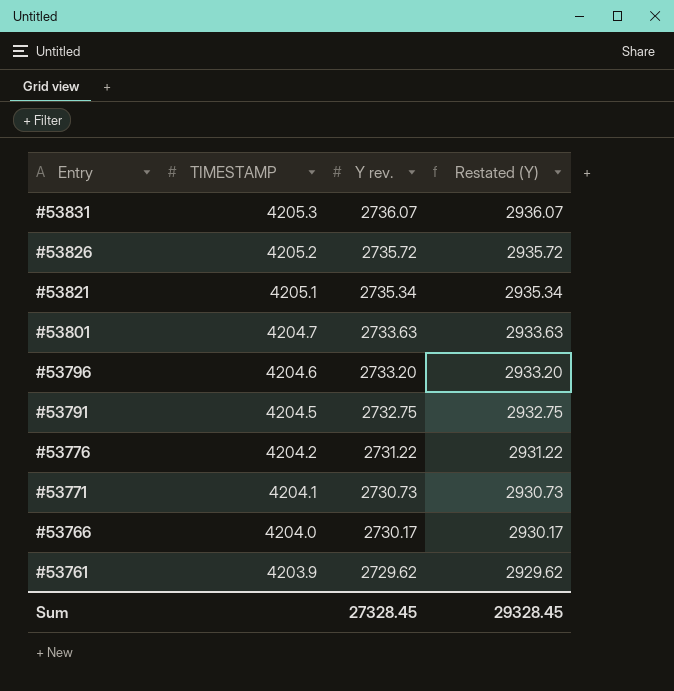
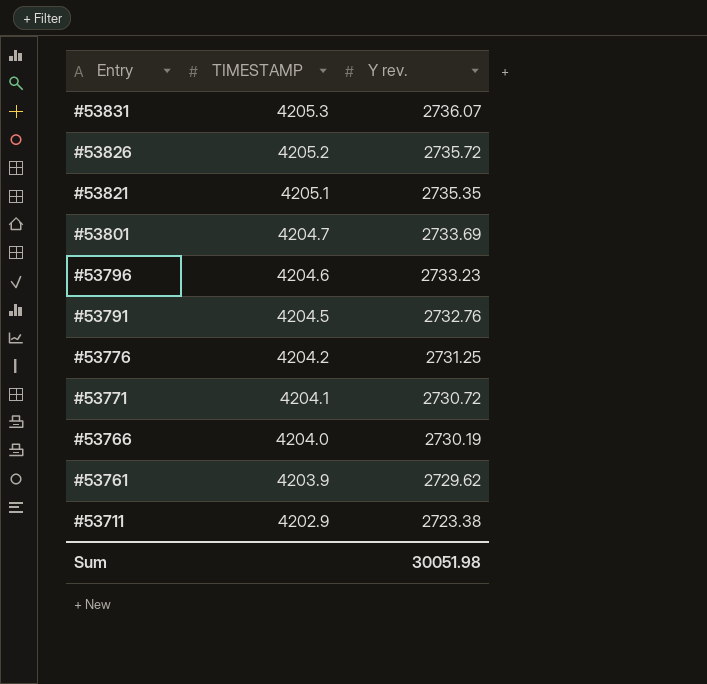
column Restated (Y) | formula: [Y rev.] + 200 -> none
#53821 | Y rev.: 2735.34 -> 2735.35
#53801 | Y rev.: 2733.63 -> 2733.69
#53796 | Y rev.: 2733.20 -> 2733.23
#53791 | Y rev.: 2732.75 -> 2732.76
#53776 | Y rev.: 2731.22 -> 2731.25
#53771 | Y rev.: 2730.73 -> 2730.72
#53766 | Y rev.: 2730.17 -> 2730.19
row #53711: none -> 4202.9 | 2723.38
Sum | Y rev.: 27328.45 -> 30051.98

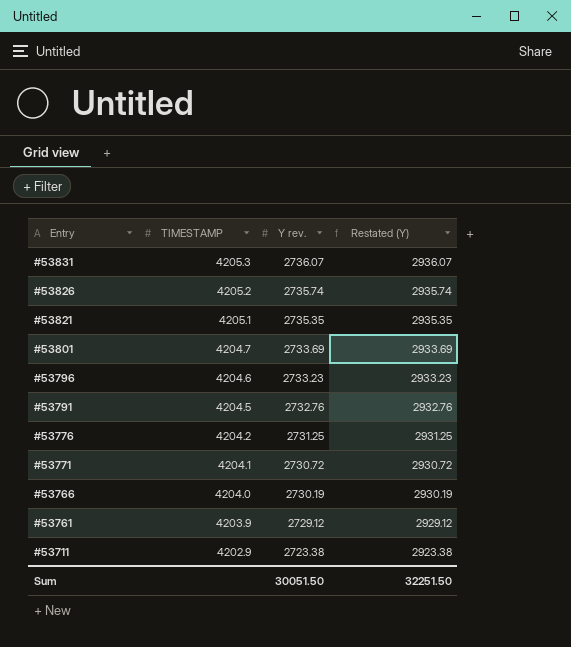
column Restated (Y) | formula: none -> [Y rev.] + 200
#53826 | Y rev.: 2735.72 -> 2735.74
#53761 | Y rev.: 2729.62 -> 2729.12
Sum | Y rev.: 30051.98 -> 30051.50

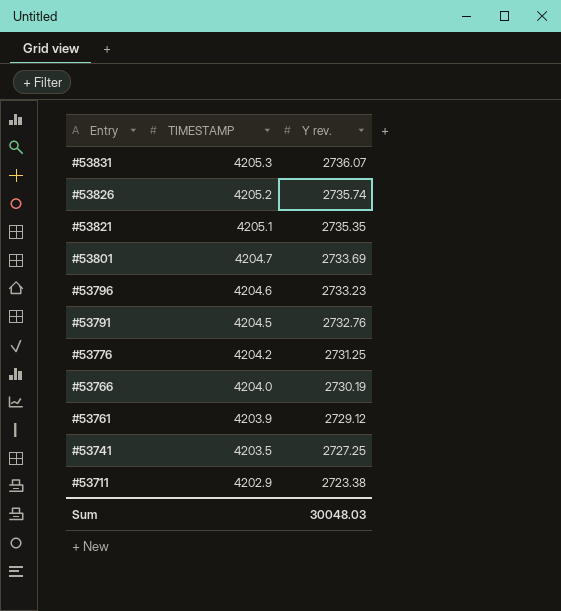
column Restated (Y) | formula: [Y rev.] + 200 -> none
row #53771: 4204.1 | 2730.72 | 2930.72 -> none
row #53741: none -> 4203.5 | 2727.25
Sum | Y rev.: 30051.50 -> 30048.03

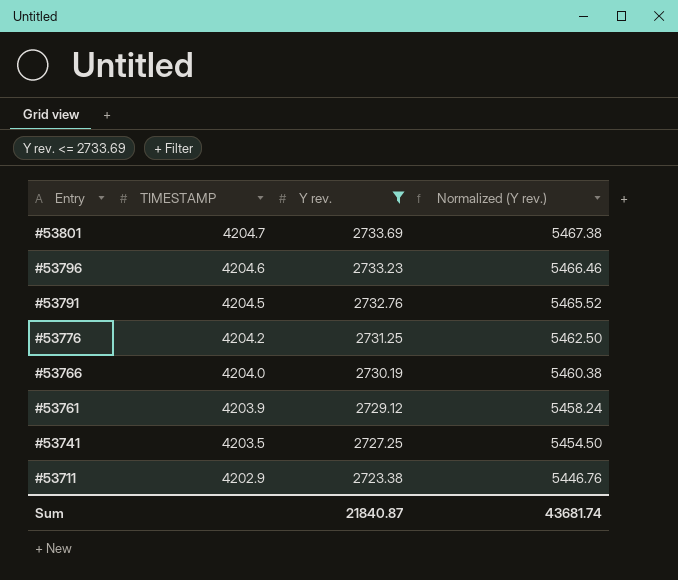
filter: none -> Y rev. <= 2733.69
column Normalized (Y rev.) | formula: none -> [Y rev.] * 2
Sum | Y rev.: 30048.03 -> 21840.87

